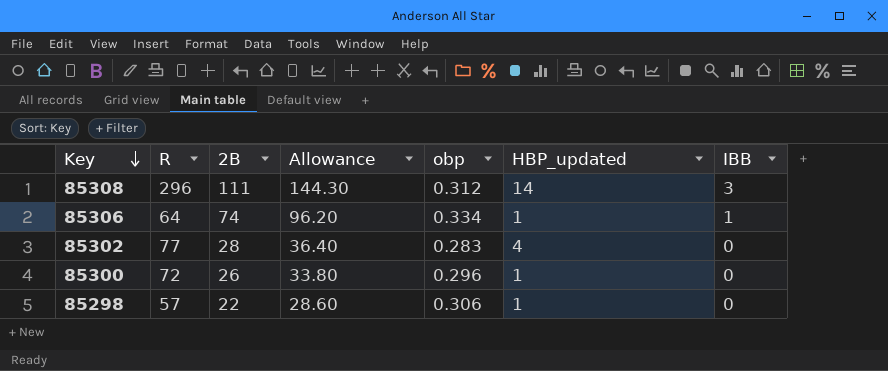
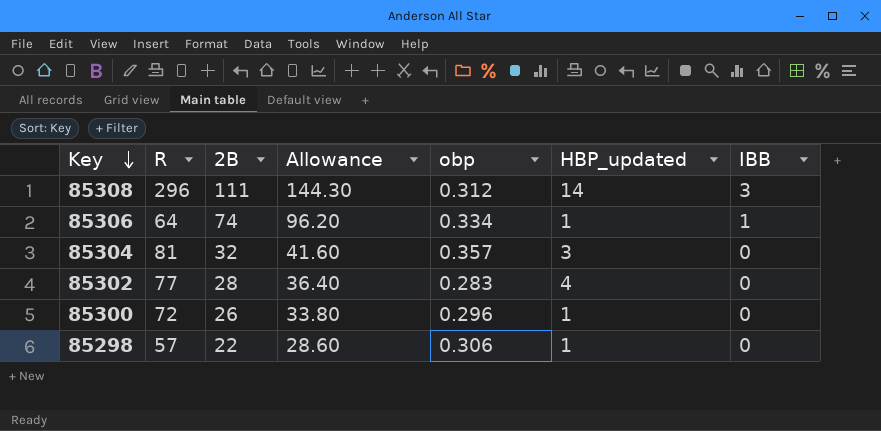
row 85304: none -> 81 | 32 | 41.60 | 0.357 | 3 | 0

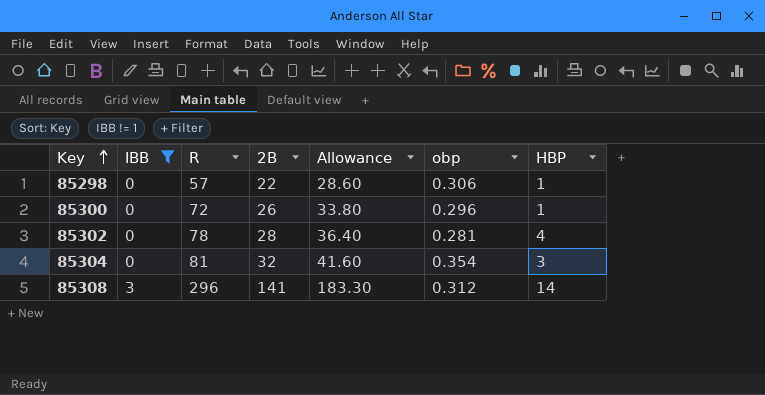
filter: none -> IBB != 1
row order: Key descending -> Key ascending
column IBB | position: 7 -> 2
column name: HBP_updated -> HBP
85302 | R: 77 -> 78
85302 | obp: 0.283 -> 0.281
85304 | obp: 0.357 -> 0.354
85308 | 2B: 111 -> 141
85308 | Allowance: 144.30 -> 183.30

